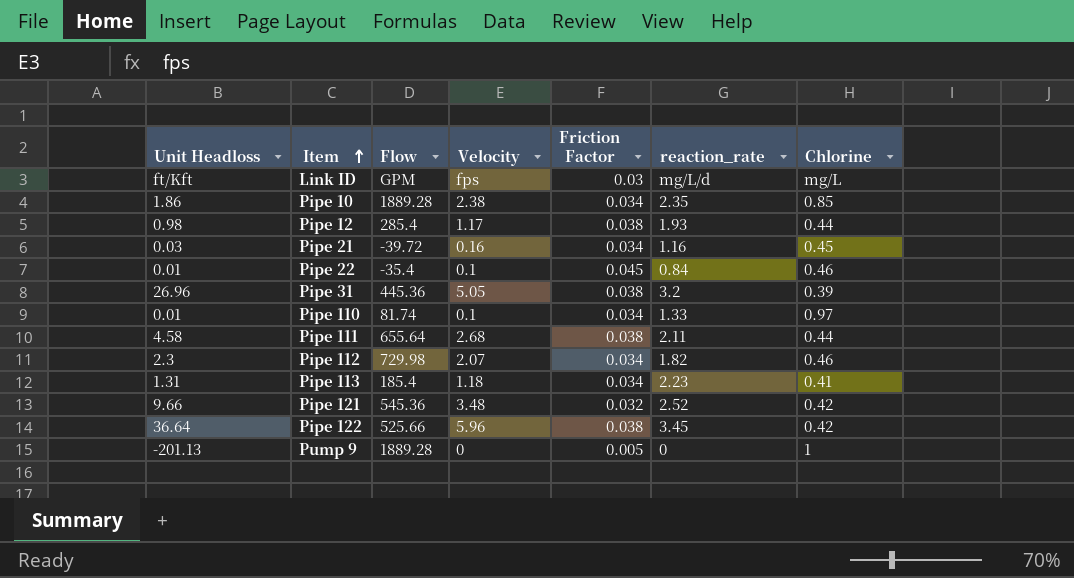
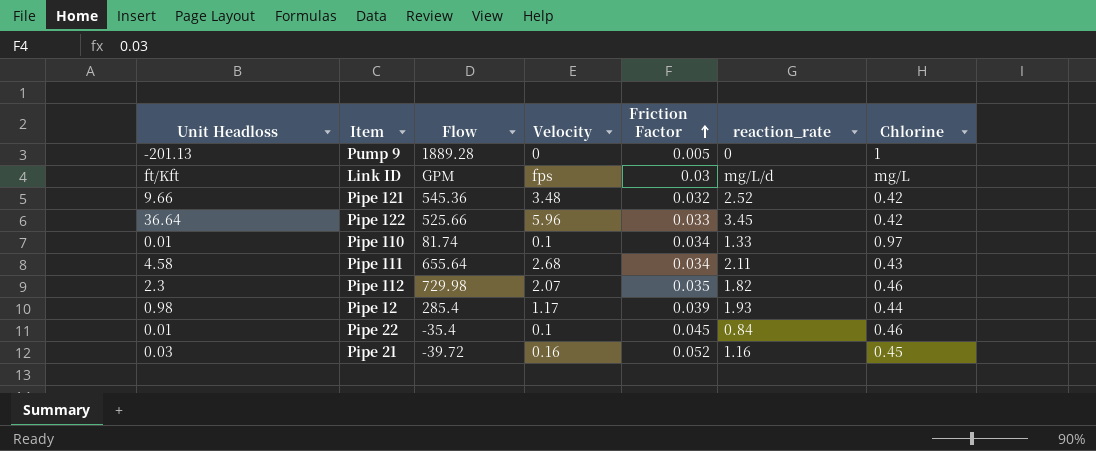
row order: Item ascending -> Friction Factor ascending
row Pipe 10: 1.86 | 1889.28 | 2.38 | 0.034 | 2.35 | 0.85 -> none
row Pipe 31: 26.96 | 445.36 | 5.05 | 0.038 | 3.2 | 0.39 -> none
row Pipe 113: 1.31 | 185.4 | 1.18 | 0.034 | 2.23 | 0.41 -> none
Pipe 122 | Friction Factor: 0.038 -> 0.033
Pipe 111 | Friction Factor: 0.038 -> 0.034
Pipe 111 | Chlorine: 0.44 -> 0.43
Pipe 112 | Friction Factor: 0.034 -> 0.035
Pipe 12 | Friction Factor: 0.038 -> 0.039
Pipe 21 | Friction Factor: 0.034 -> 0.052

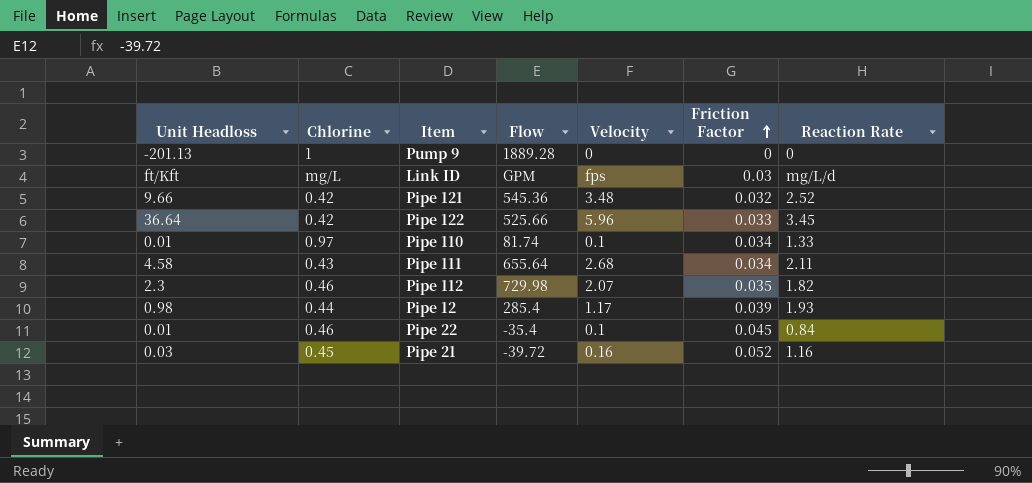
column Chlorine | position: 7 -> 2
column name: reaction_rate -> Reaction Rate
Pump 9 | Friction Factor: 0.005 -> 0

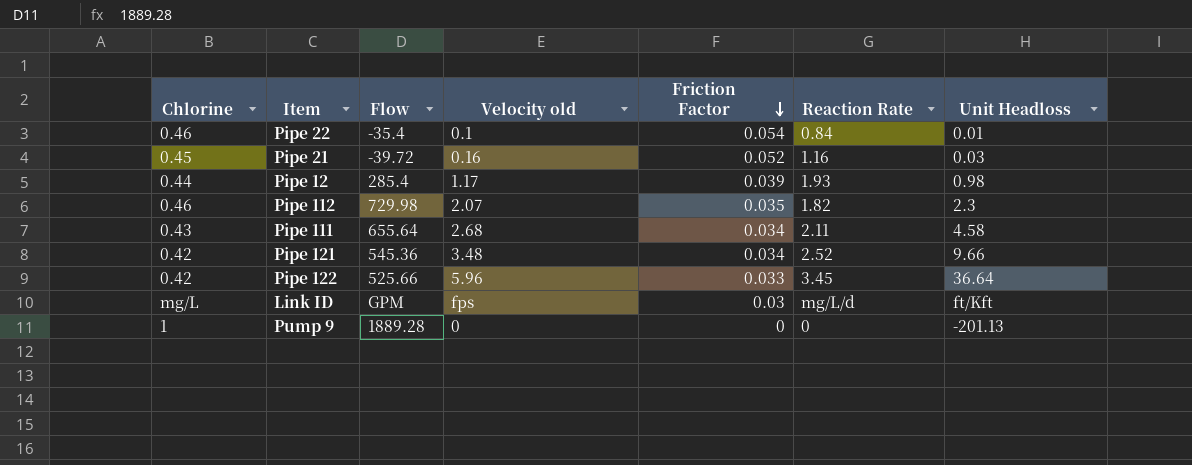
row order: Friction Factor ascending -> Friction Factor descending
column name: Velocity -> Velocity old
column Unit Headloss | position: 1 -> 7
row Pipe 110: 0.01 | 0.97 | 81.74 | 0.1 | 0.034 | 1.33 -> none
Pipe 22 | Friction Factor: 0.045 -> 0.054
Pipe 121 | Friction Factor: 0.032 -> 0.034

